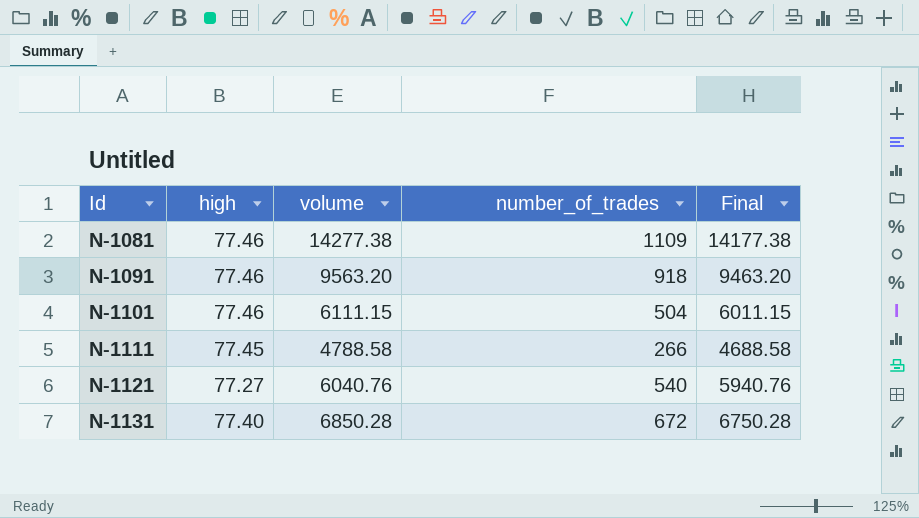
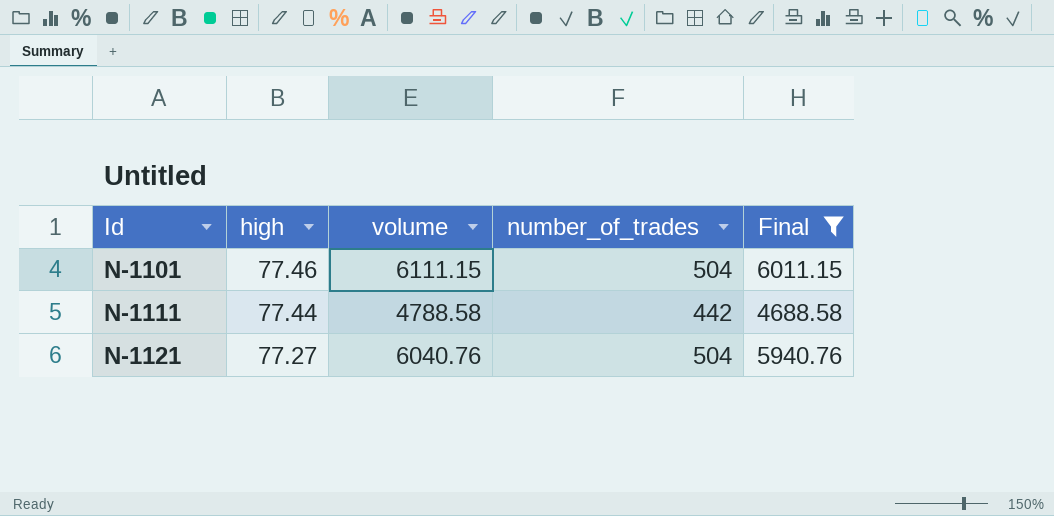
filter: none -> Final <= 6011.15
N-1111 | high: 77.45 -> 77.44
N-1111 | number_of_trades: 266 -> 442
N-1121 | number_of_trades: 540 -> 504

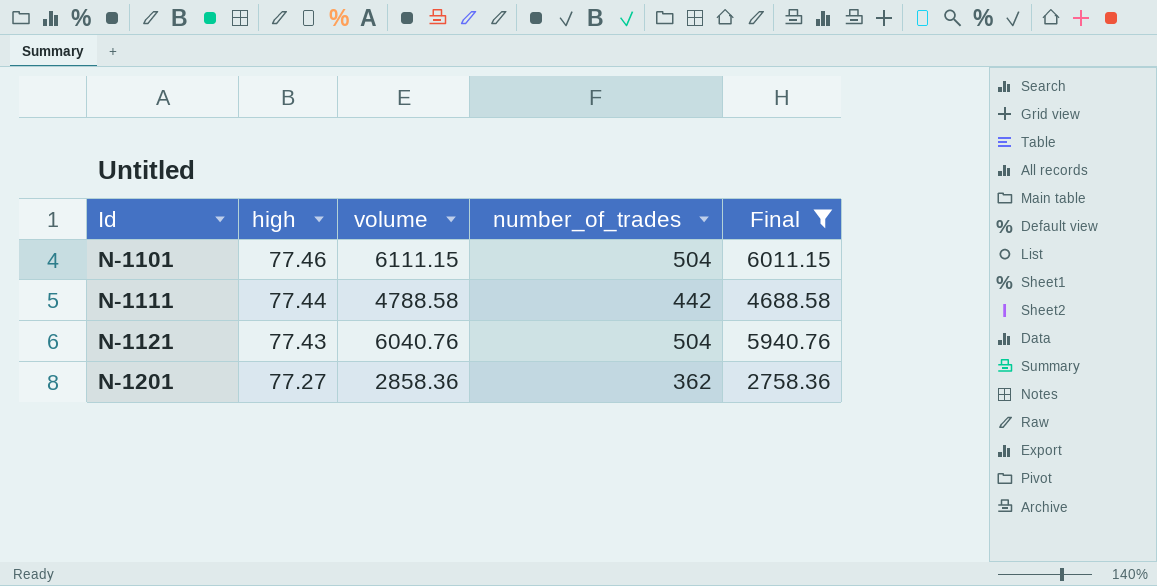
N-1121 | high: 77.27 -> 77.43
row N-1201: none -> 77.27 | 2858.36 | 362 | 2758.36

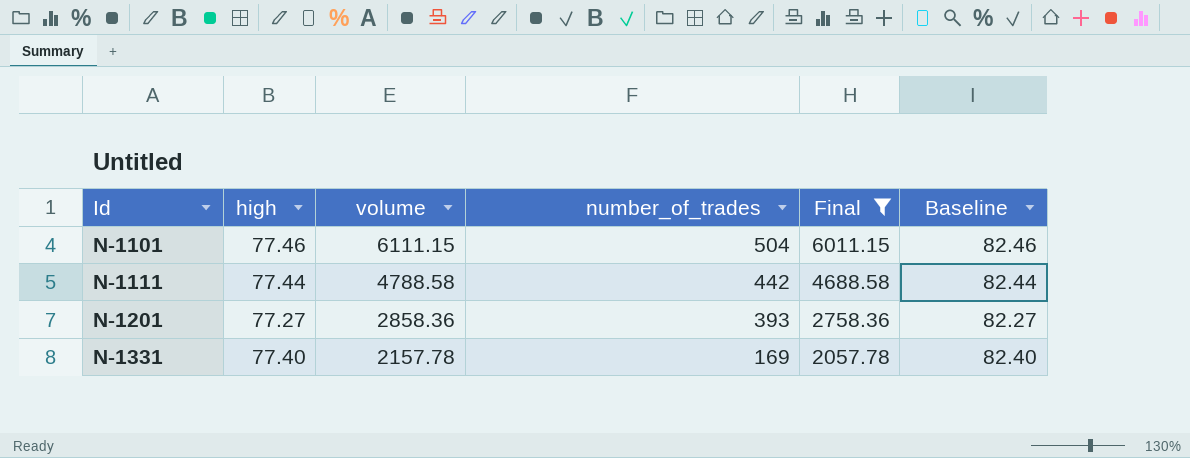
column Baseline | formula: none -> [high] + 5
row N-1121: 77.43 | 6040.76 | 504 | 5940.76 -> none
N-1201 | number_of_trades: 362 -> 393
row N-1331: none -> 77.40 | 2157.78 | 169 | 2057.78 | 82.40

